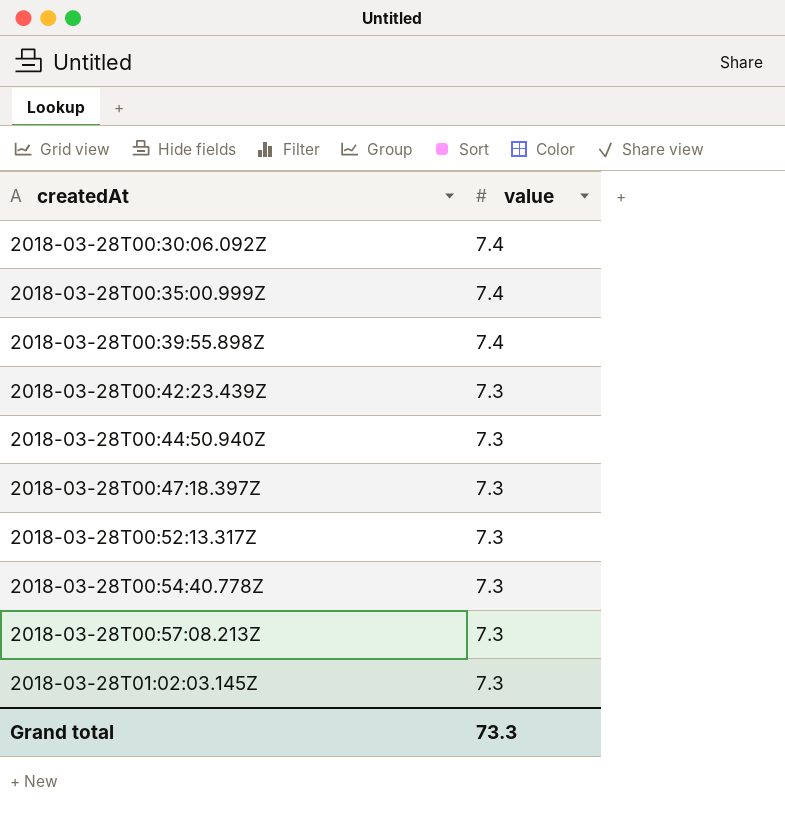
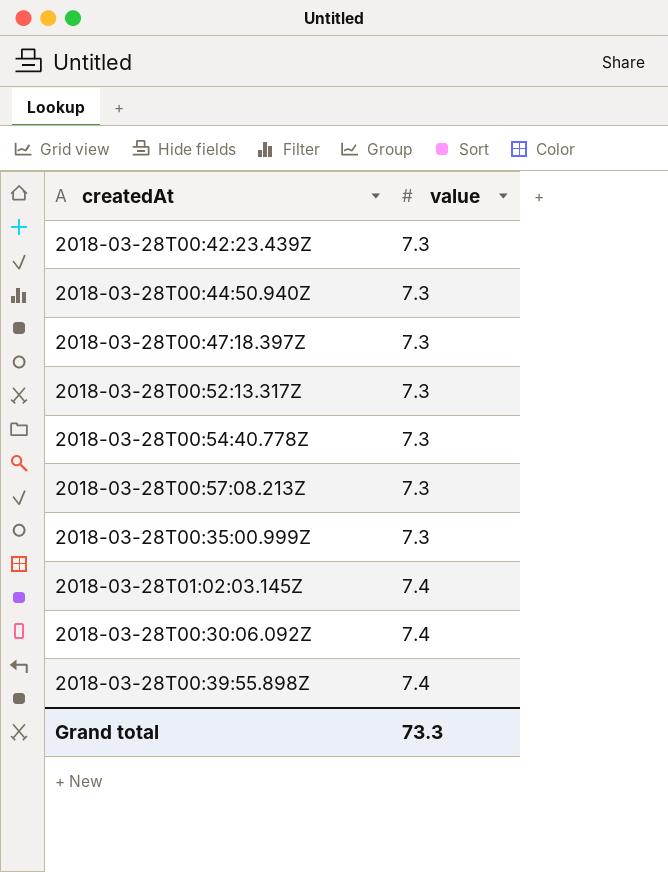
row order: createdAt ascending -> value ascending
2018-03-28T00:35:00.999Z | value: 7.4 -> 7.3
2018-03-28T01:02:03.145Z | value: 7.3 -> 7.4

